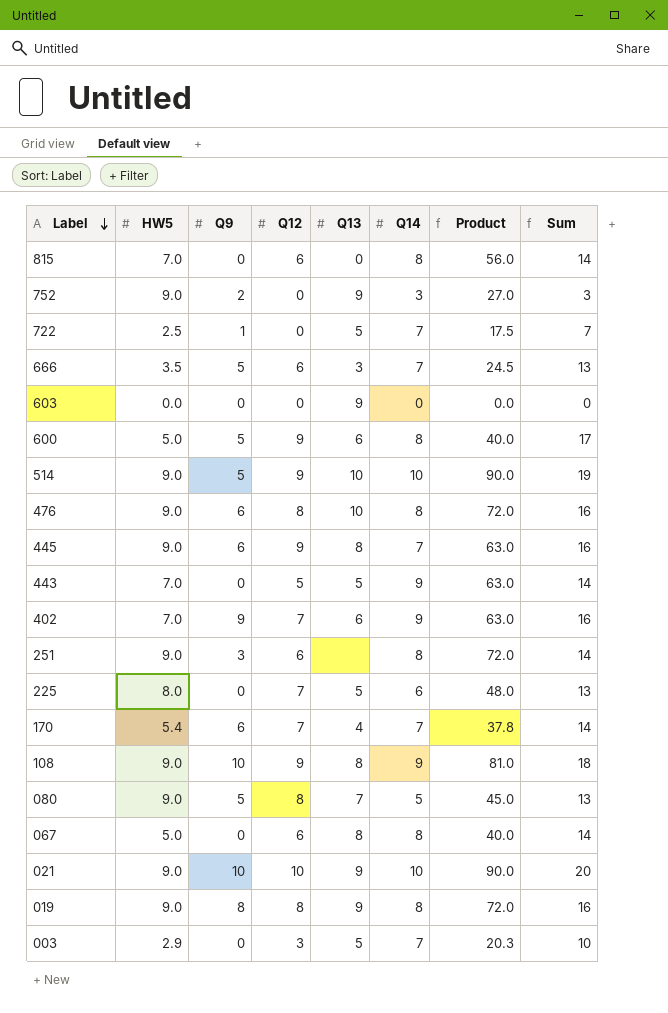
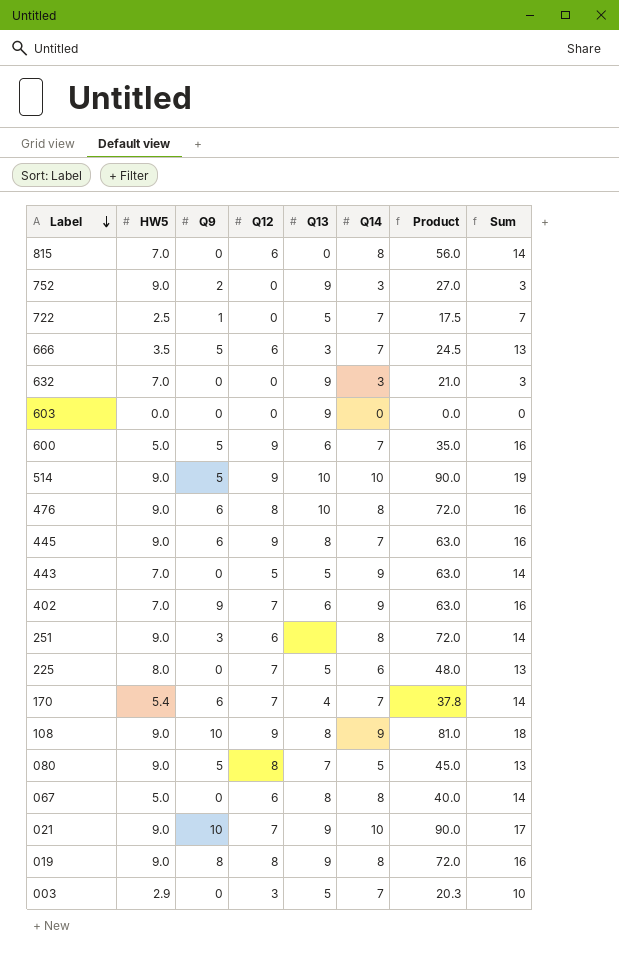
row 632: none -> 7.0 | 0 | 0 | 9 | 3 | 21.0 | 3
600 | Q14: 8 -> 7
600 | Product: 40.0 -> 35.0
600 | Sum: 17 -> 16
021 | Q12: 10 -> 7
021 | Sum: 20 -> 17

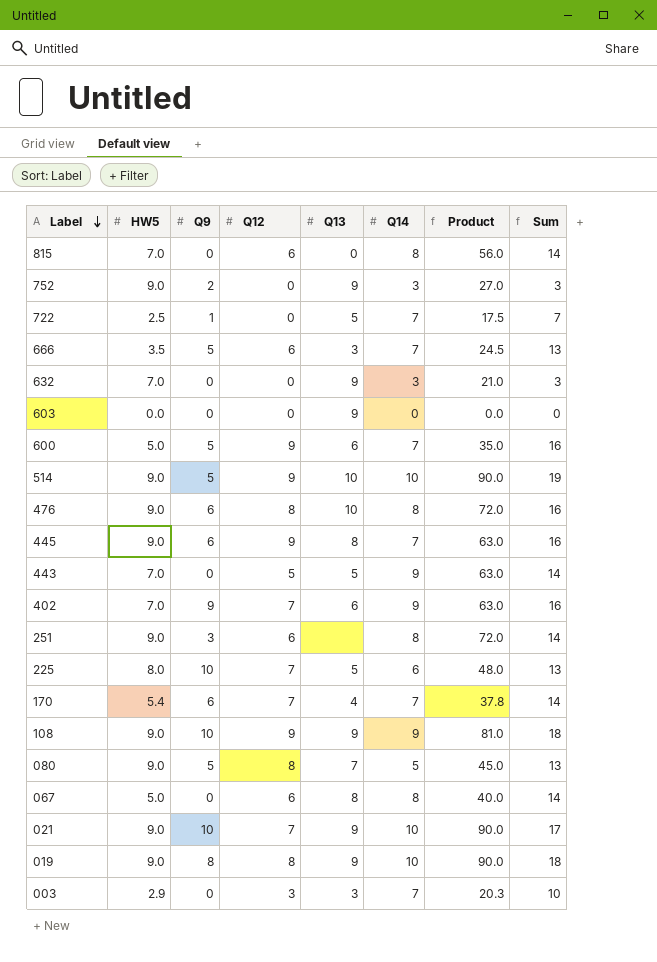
225 | Q9: 0 -> 10
108 | Q13: 8 -> 9
019 | Q14: 8 -> 10
019 | Product: 72.0 -> 90.0
019 | Sum: 16 -> 18
003 | Q13: 5 -> 3

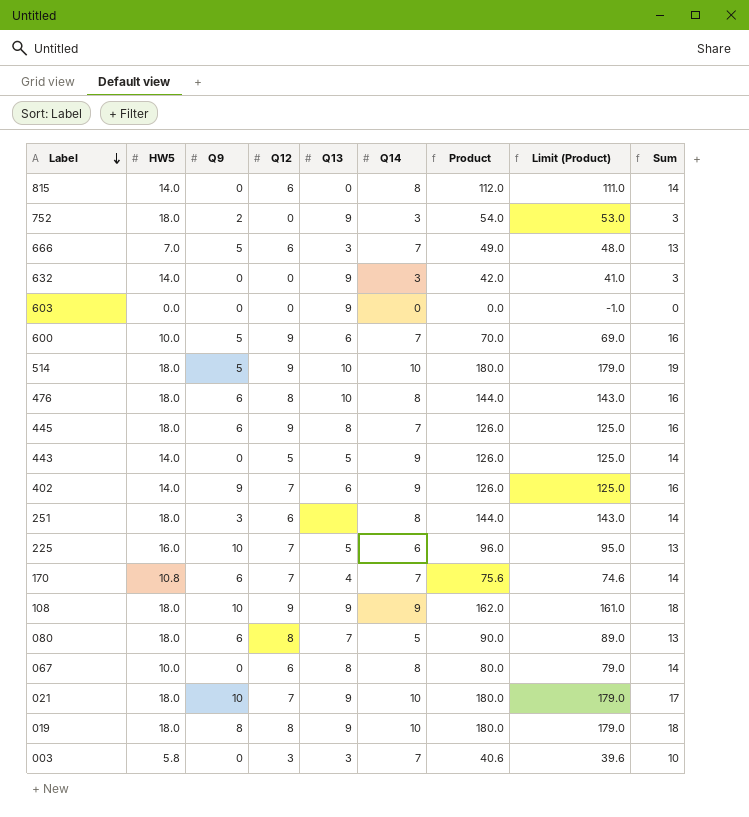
column Limit (Product) | formula: none -> [Product] - 1
row 722: 2.5 | 1 | 0 | 5 | 7 | 17.5 | 7 -> none
815 | HW5: 7.0 -> 14.0
815 | Product: 56.0 -> 112.0
752 | HW5: 9.0 -> 18.0
752 | Product: 27.0 -> 54.0
666 | HW5: 3.5 -> 7.0
666 | Product: 24.5 -> 49.0
632 | HW5: 7.0 -> 14.0
632 | Product: 21.0 -> 42.0
600 | HW5: 5.0 -> 10.0
600 | Product: 35.0 -> 70.0
514 | HW5: 9.0 -> 18.0
514 | Product: 90.0 -> 180.0
476 | HW5: 9.0 -> 18.0
476 | Product: 72.0 -> 144.0
445 | HW5: 9.0 -> 18.0
445 | Product: 63.0 -> 126.0
443 | HW5: 7.0 -> 14.0
443 | Product: 63.0 -> 126.0
402 | HW5: 7.0 -> 14.0
402 | Product: 63.0 -> 126.0
251 | HW5: 9.0 -> 18.0
251 | Product: 72.0 -> 144.0
225 | HW5: 8.0 -> 16.0
225 | Product: 48.0 -> 96.0
170 | HW5: 5.4 -> 10.8
170 | Product: 37.8 -> 75.6
108 | HW5: 9.0 -> 18.0
108 | Product: 81.0 -> 162.0
080 | HW5: 9.0 -> 18.0
080 | Q9: 5 -> 6
080 | Product: 45.0 -> 90.0
067 | HW5: 5.0 -> 10.0
067 | Product: 40.0 -> 80.0
021 | HW5: 9.0 -> 18.0
021 | Product: 90.0 -> 180.0
019 | HW5: 9.0 -> 18.0
019 | Product: 90.0 -> 180.0
003 | HW5: 2.9 -> 5.8
003 | Product: 20.3 -> 40.6

